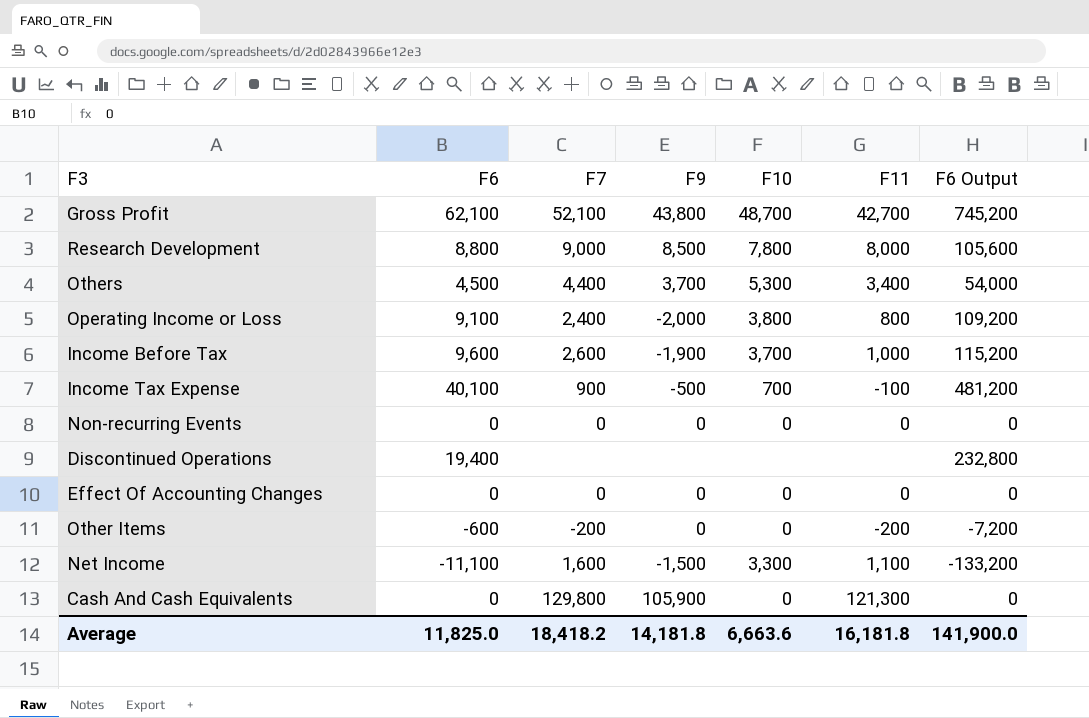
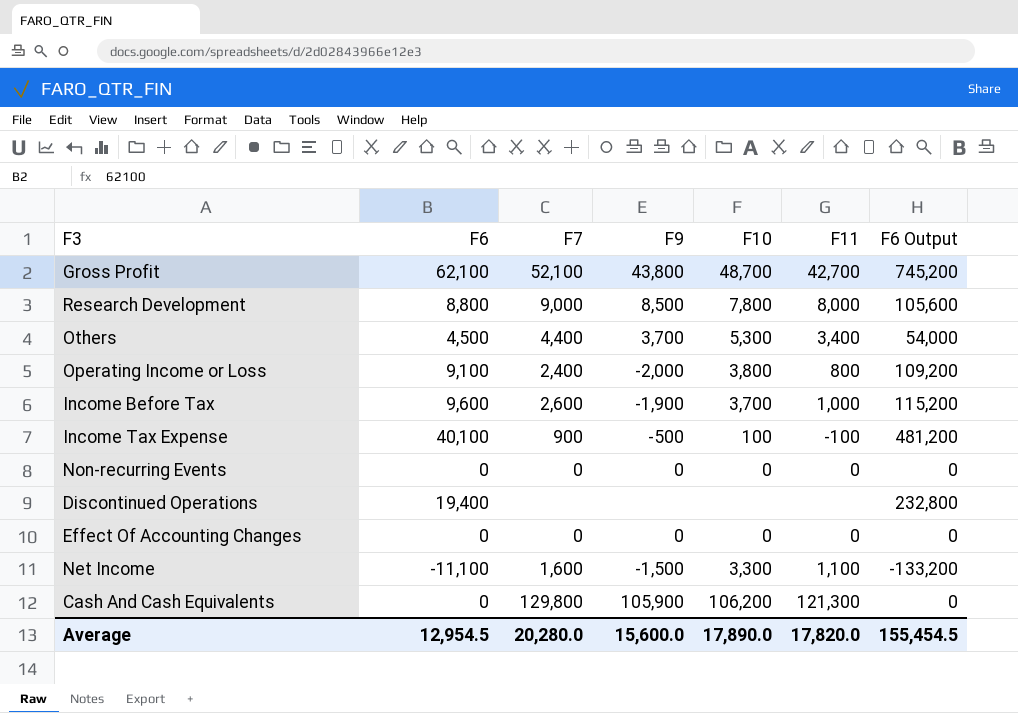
row Other Items: -600 | -200 | 0 | 0 | -200 | -7,200 -> none
Income Tax Expense | F10: 700 -> 100
Cash And Cash Equivalents | F10: 0 -> 106,200
Average | F6: 11,825.0 -> 12,954.5
Average | F7: 18,418.2 -> 20,280.0
Average | F9: 14,181.8 -> 15,600.0
Average | F10: 6,663.6 -> 17,890.0
Average | F11: 16,181.8 -> 17,820.0
Average | F6 Output: 141,900.0 -> 155,454.5

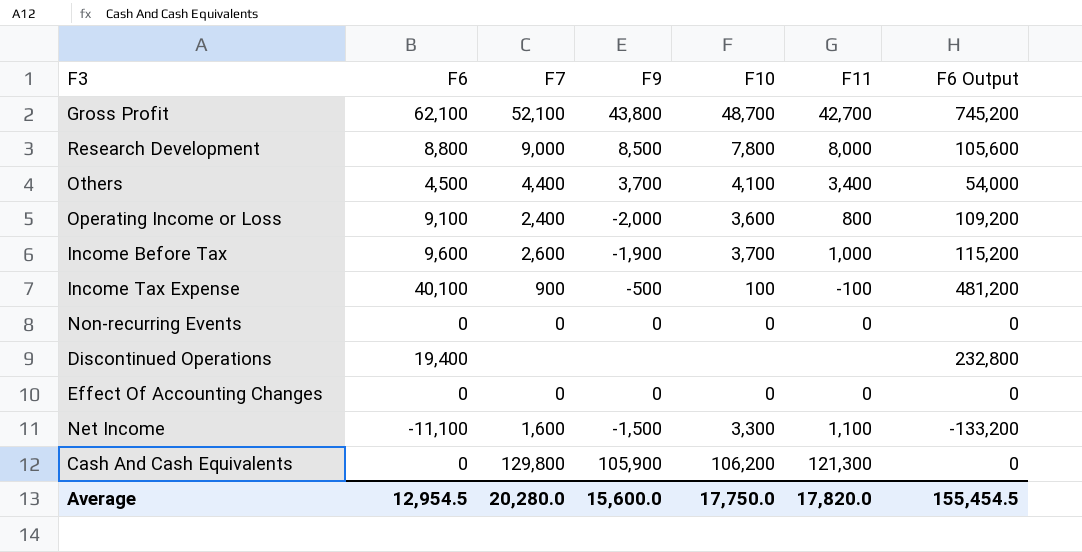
Others | F10: 5,300 -> 4,100
Operating Income or Loss | F10: 3,800 -> 3,600
Average | F10: 17,890.0 -> 17,750.0

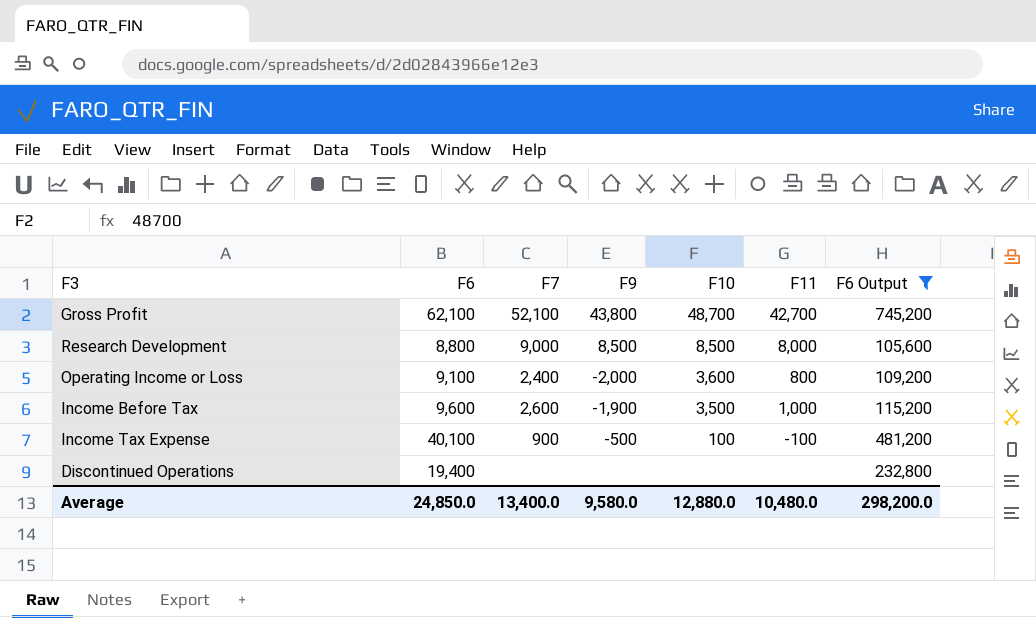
filter: none -> F6 Output >= 105,600
Research Development | F10: 7,800 -> 8,500
Income Before Tax | F10: 3,700 -> 3,500
Average | F6: 12,954.5 -> 24,850.0
Average | F7: 20,280.0 -> 13,400.0
Average | F9: 15,600.0 -> 9,580.0
Average | F10: 17,750.0 -> 12,880.0
Average | F11: 17,820.0 -> 10,480.0
Average | F6 Output: 155,454.5 -> 298,200.0

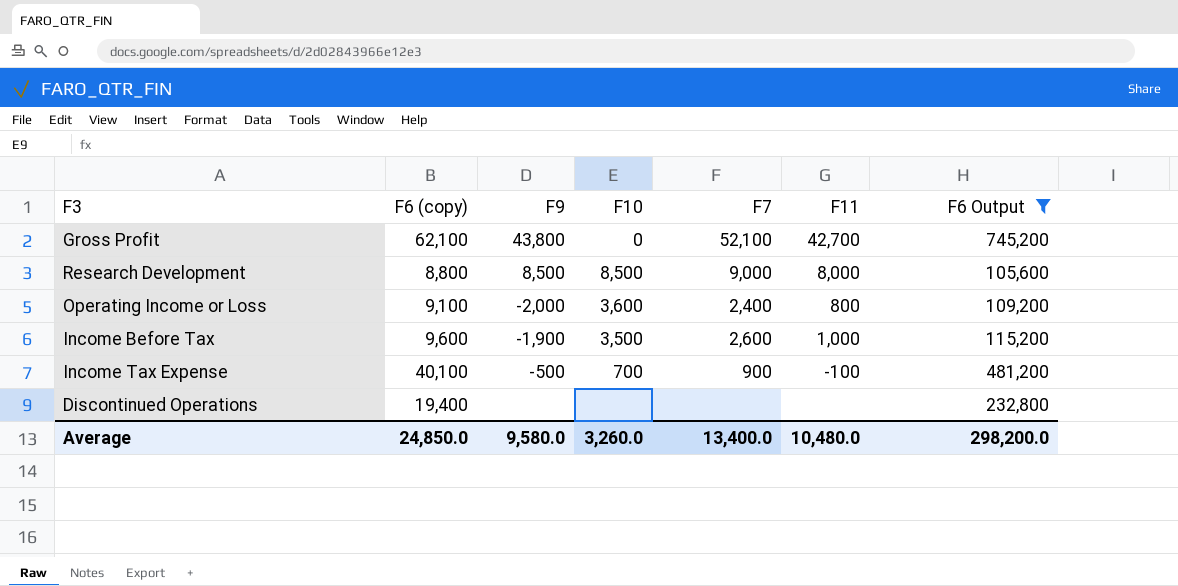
column name: F6 -> F6 (copy)
column F7 | position: 3 -> 5
Gross Profit | F10: 48,700 -> 0
Income Tax Expense | F10: 100 -> 700
Average | F10: 12,880.0 -> 3,260.0

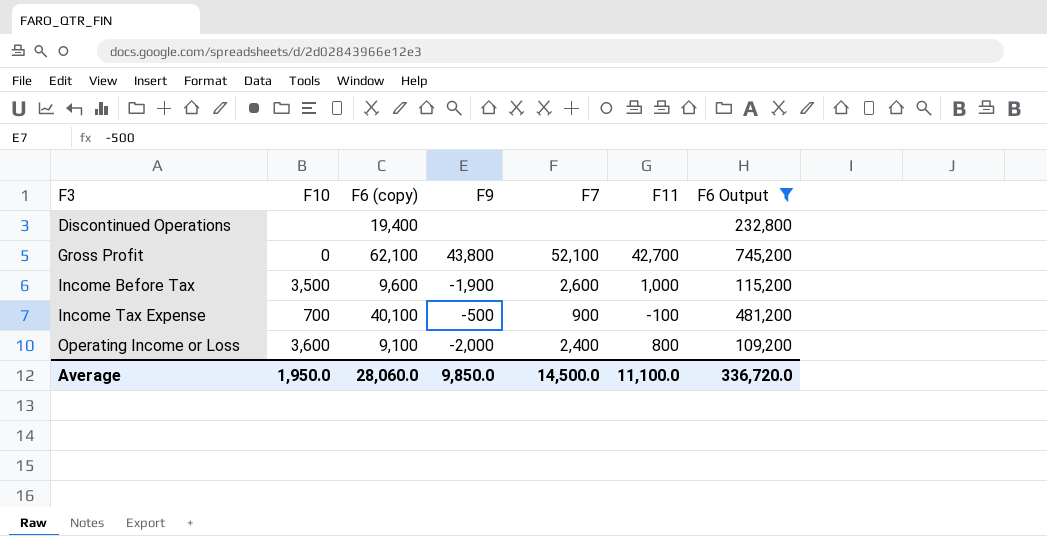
row order: none -> F3 ascending
column F10 | position: 4 -> 2
row Research Development: 8,800 | 8,500 | 8,500 | 9,000 | 8,000 | 105,600 -> none
Average | F10: 3,260.0 -> 1,950.0
Average | F6 (copy): 24,850.0 -> 28,060.0
Average | F9: 9,580.0 -> 9,850.0
Average | F7: 13,400.0 -> 14,500.0
Average | F11: 10,480.0 -> 11,100.0
Average | F6 Output: 298,200.0 -> 336,720.0

